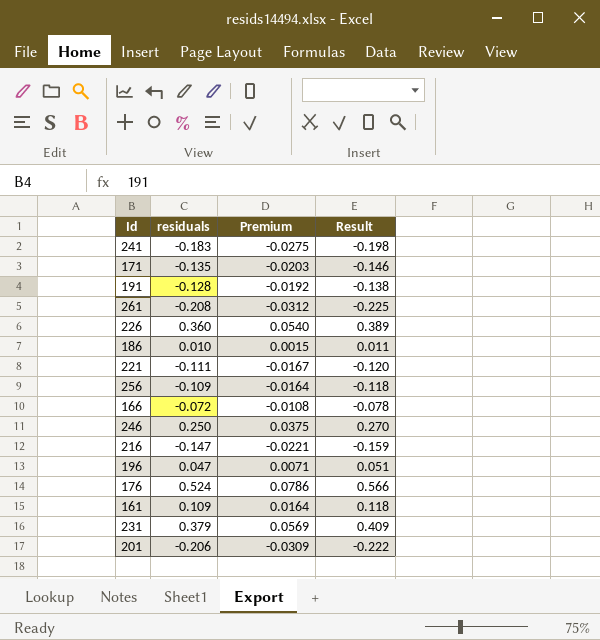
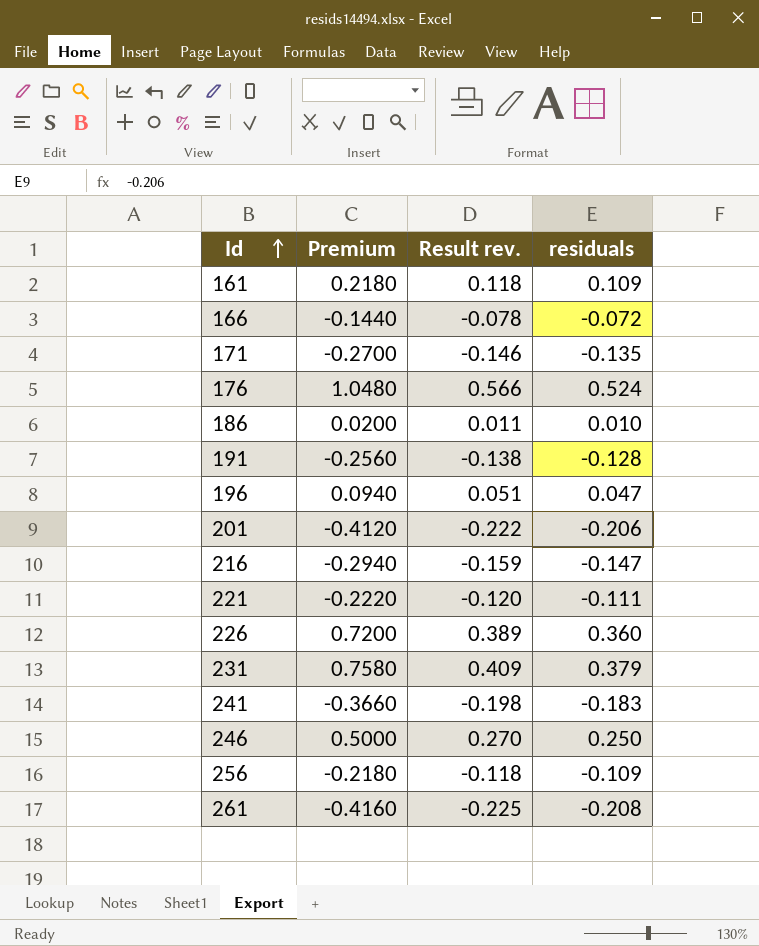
row order: none -> Id ascending
column Premium | formula: [residuals] * 0.15 -> [residuals] * 2
column name: Result -> Result rev.
column residuals | position: 2 -> 4

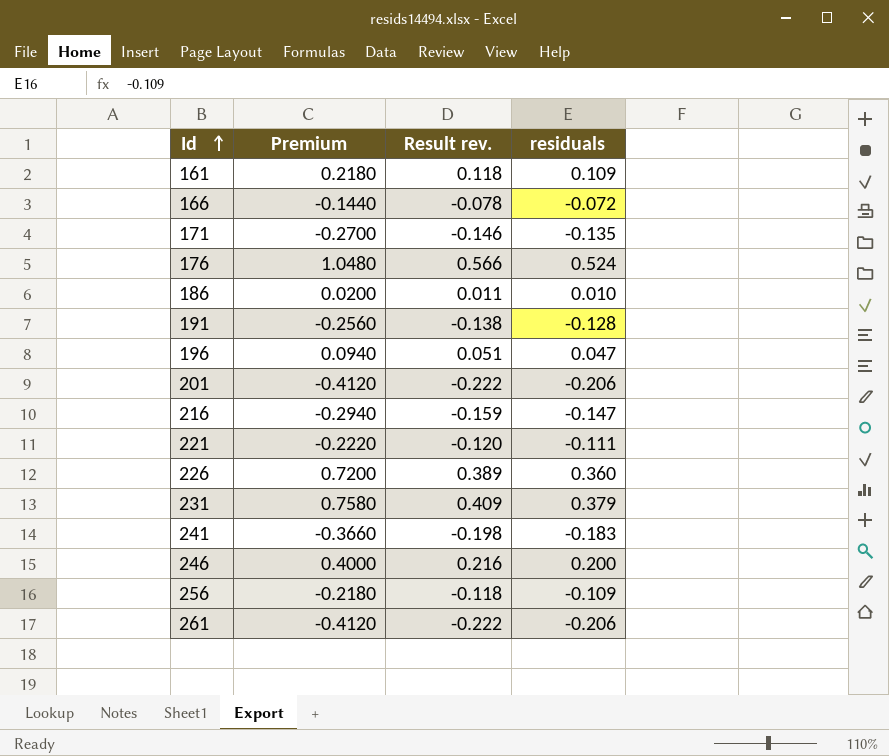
246 | Premium: 0.5000 -> 0.4000
246 | Result rev.: 0.270 -> 0.216
246 | residuals: 0.250 -> 0.200
261 | Premium: -0.4160 -> -0.4120
261 | Result rev.: -0.225 -> -0.222
261 | residuals: -0.208 -> -0.206

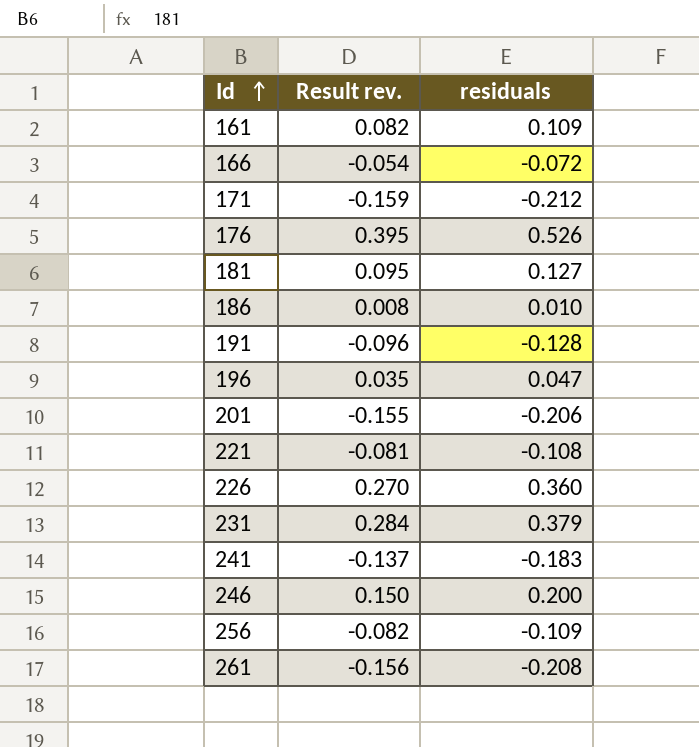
column Premium | formula: [residuals] * 2 -> none
column Result rev. | formula: [residuals] * 1.08 -> [residuals] * 0.75
row 216: -0.2940 | -0.159 | -0.147 -> none
171 | residuals: -0.135 -> -0.212
176 | residuals: 0.524 -> 0.526
row 181: none -> 0.095 | 0.127
221 | residuals: -0.111 -> -0.108
261 | residuals: -0.206 -> -0.208

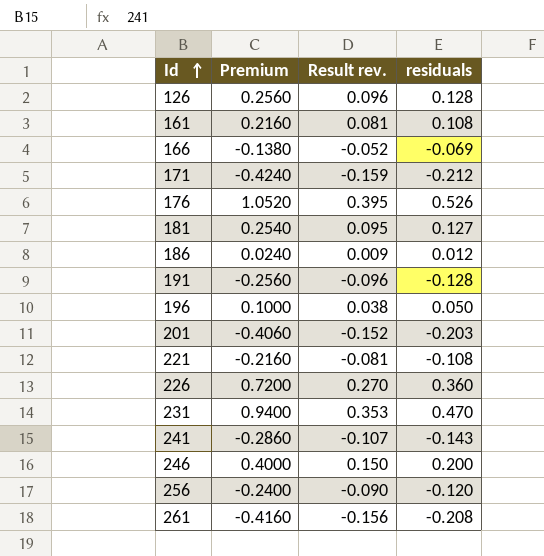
column Premium | formula: none -> [residuals] * 2
row 126: none -> 0.2560 | 0.096 | 0.128
161 | Result rev.: 0.082 -> 0.081
161 | residuals: 0.109 -> 0.108
166 | Result rev.: -0.054 -> -0.052
166 | residuals: -0.072 -> -0.069
186 | Result rev.: 0.008 -> 0.009
186 | residuals: 0.010 -> 0.012
196 | Result rev.: 0.035 -> 0.038
196 | residuals: 0.047 -> 0.050
201 | Result rev.: -0.155 -> -0.152
201 | residuals: -0.206 -> -0.203
231 | Result rev.: 0.284 -> 0.353
231 | residuals: 0.379 -> 0.470
241 | Result rev.: -0.137 -> -0.107
241 | residuals: -0.183 -> -0.143
256 | Result rev.: -0.082 -> -0.090
256 | residuals: -0.109 -> -0.120

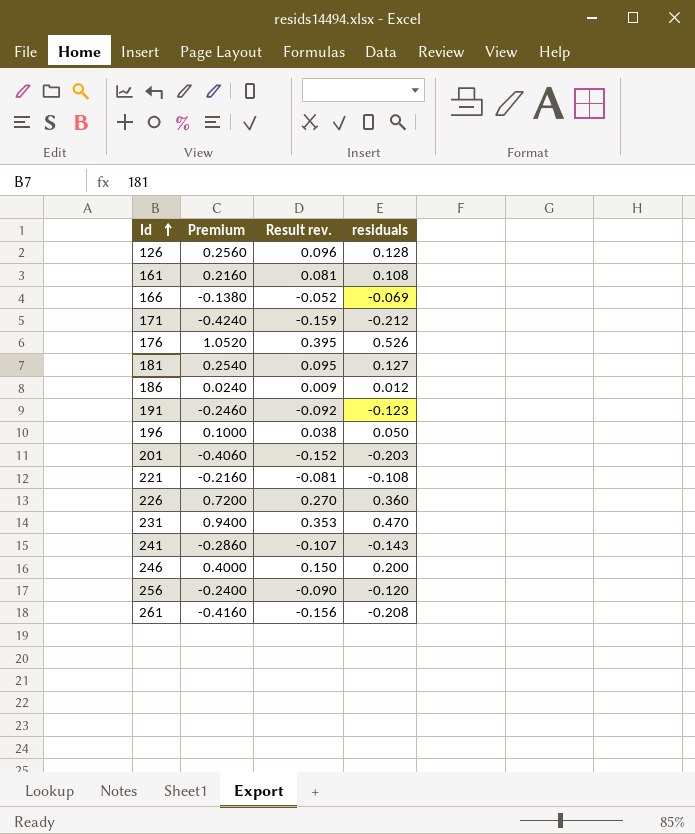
191 | Premium: -0.2560 -> -0.2460
191 | Result rev.: -0.096 -> -0.092
191 | residuals: -0.128 -> -0.123

